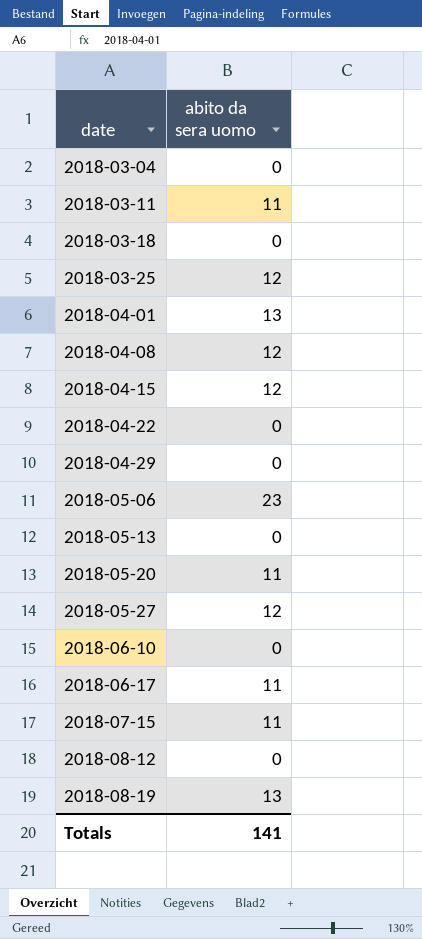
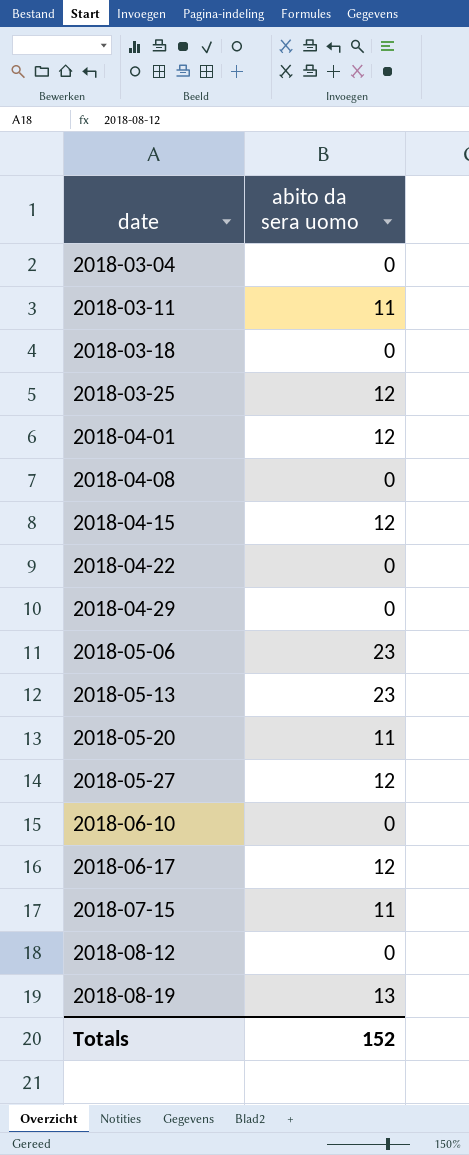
2018-04-01 | abito da sera uomo: 13 -> 12
2018-04-08 | abito da sera uomo: 12 -> 0
2018-05-13 | abito da sera uomo: 0 -> 23
2018-06-17 | abito da sera uomo: 11 -> 12
Totals | abito da sera uomo: 141 -> 152

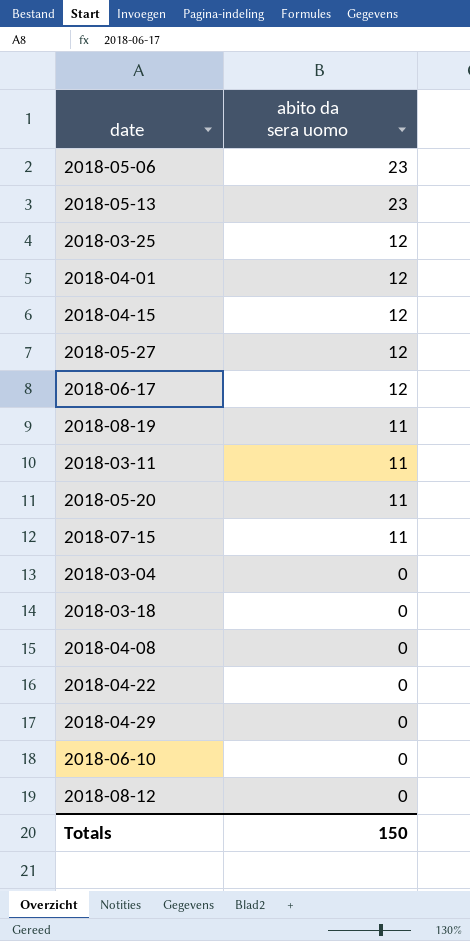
row order: date ascending -> abito da sera uomo descending
2018-08-19 | abito da sera uomo: 13 -> 11
Totals | abito da sera uomo: 152 -> 150

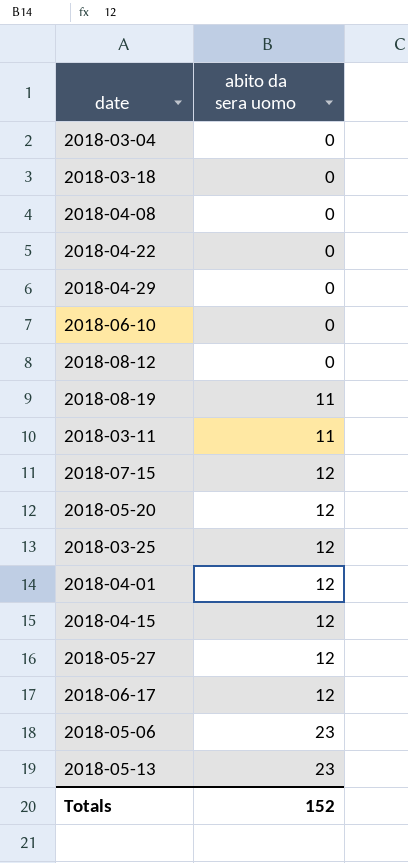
row order: abito da sera uomo descending -> abito da sera uomo ascending
2018-07-15 | abito da sera uomo: 11 -> 12
2018-05-20 | abito da sera uomo: 11 -> 12
Totals | abito da sera uomo: 150 -> 152

